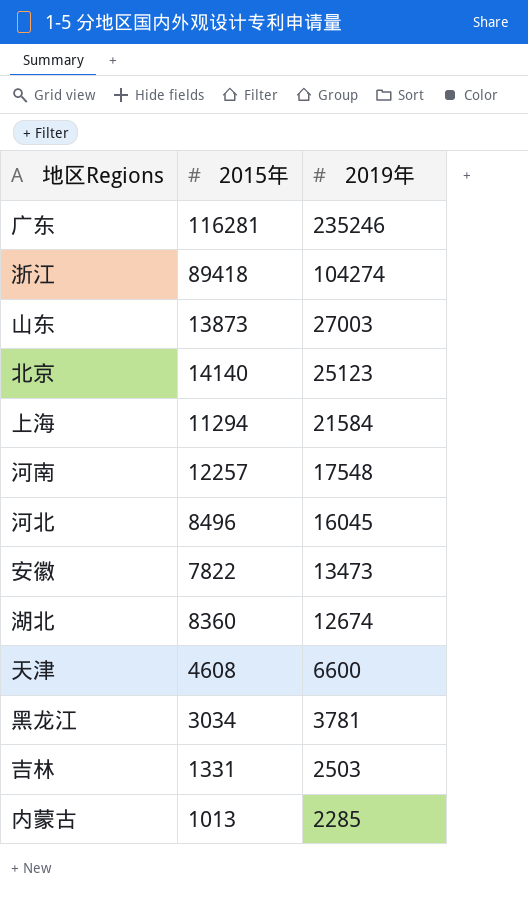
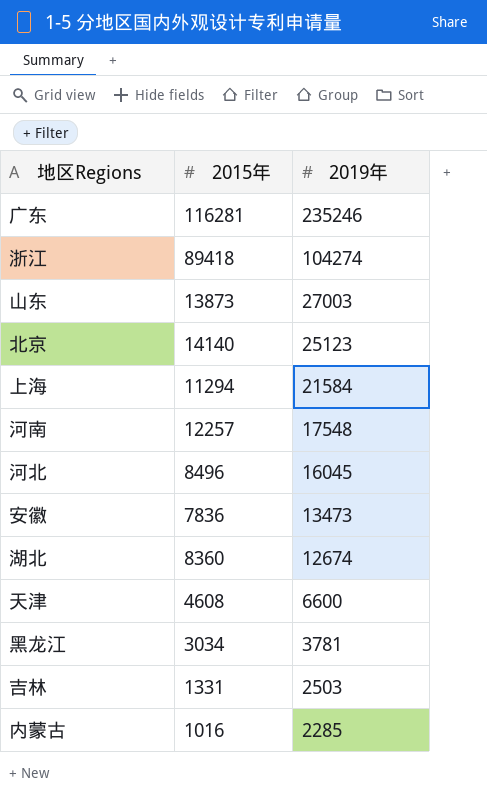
安徽 | 2015年: 7822 -> 7836
内蒙古 | 2015年: 1013 -> 1016

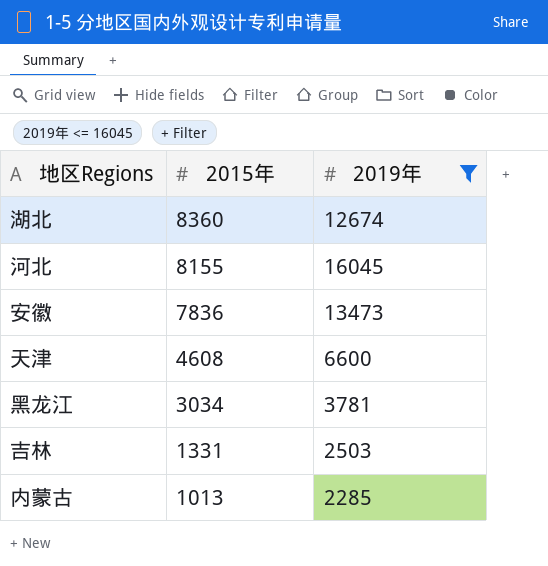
filter: none -> 2019年 <= 16045
row order: 2019年 descending -> 2015年 descending
河北 | 2015年: 8496 -> 8155
内蒙古 | 2015年: 1016 -> 1013

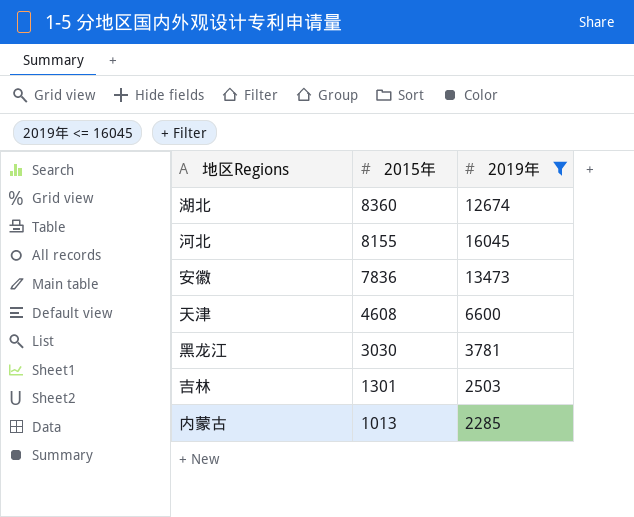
黑龙江 | 2015年: 3034 -> 3030
吉林 | 2015年: 1331 -> 1301

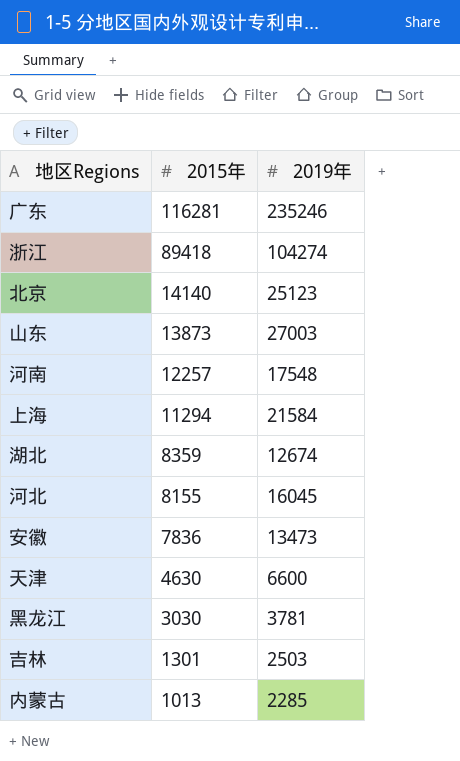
filter: 2019年 <= 16045 -> none
湖北 | 2015年: 8360 -> 8359
天津 | 2015年: 4608 -> 4630

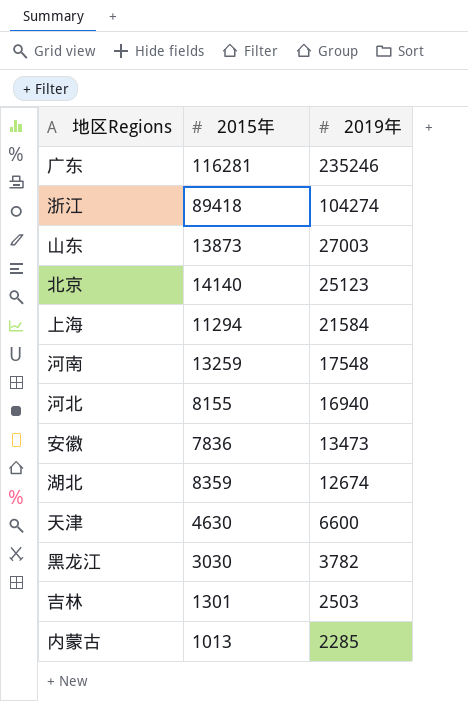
row order: 2015年 descending -> 2019年 descending
河南 | 2015年: 12257 -> 13259
河北 | 2019年: 16045 -> 16940
黑龙江 | 2019年: 3781 -> 3782

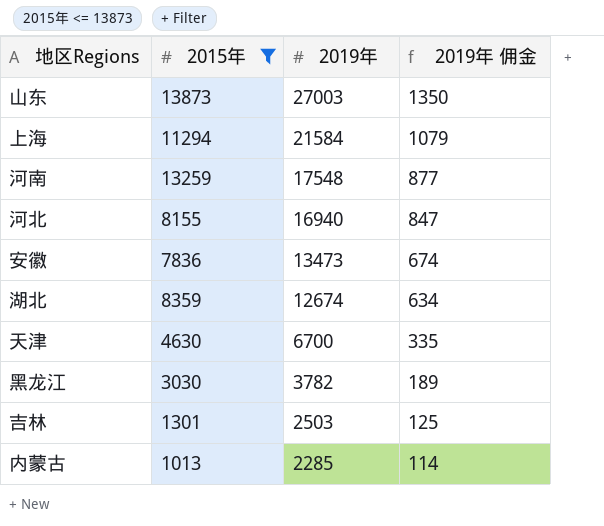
filter: none -> 2015年 <= 13873
column 2019年 佣金 | formula: none -> [2019年] * 0.05
天津 | 2019年: 6600 -> 6700

